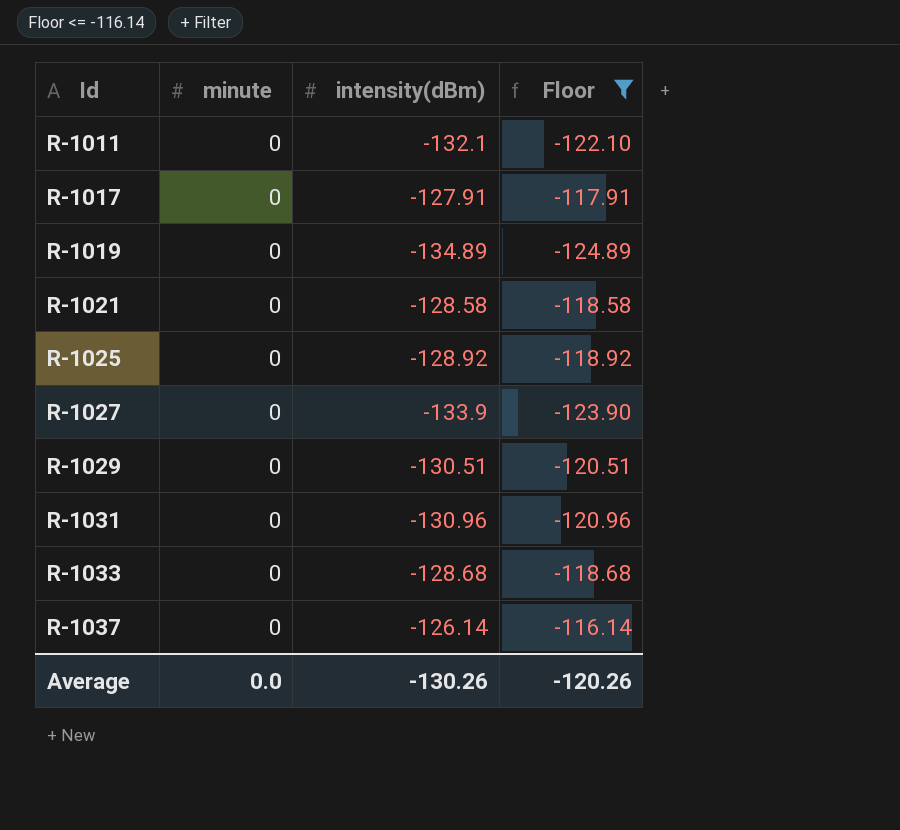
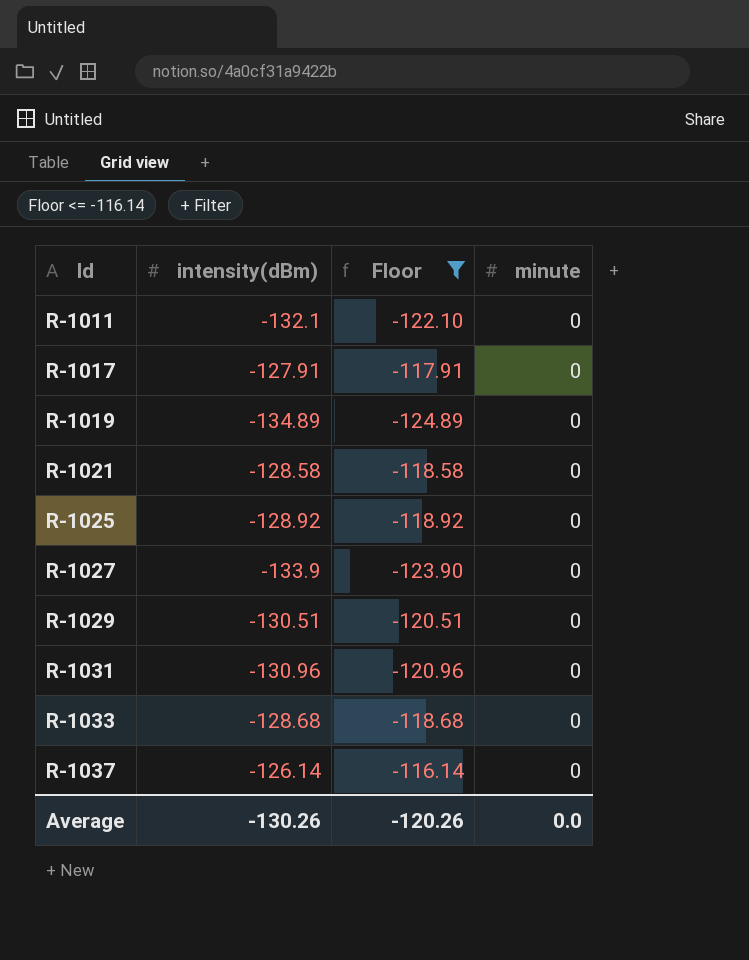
column minute | position: 2 -> 4

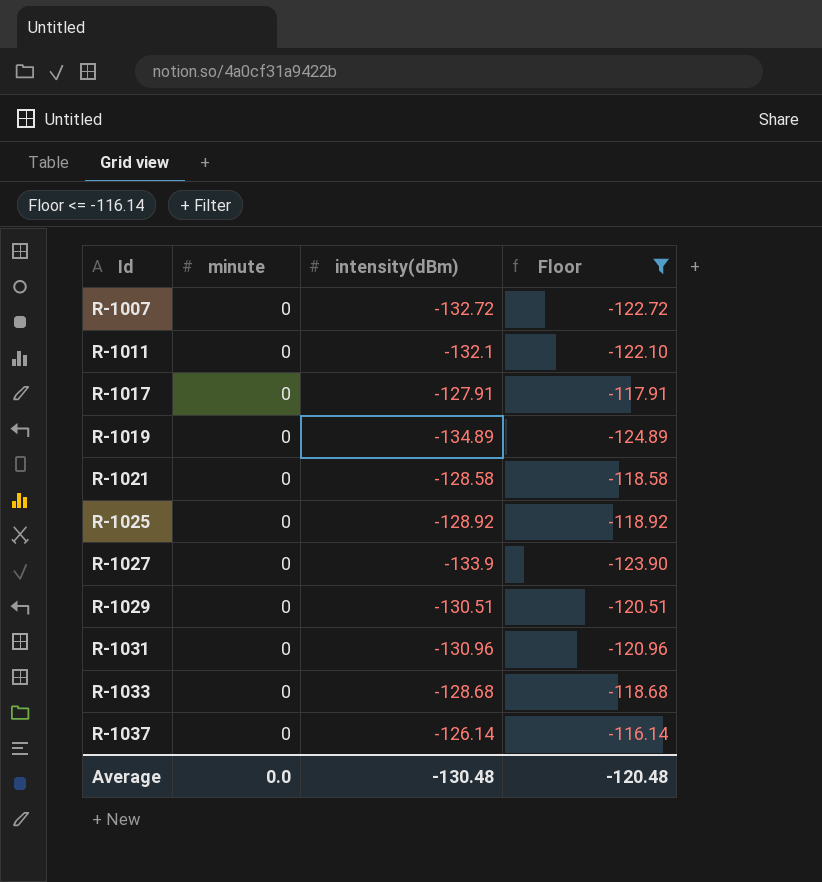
column minute | position: 4 -> 2
row R-1007: none -> 0 | -132.72 | -122.72
Average | intensity(dBm): -130.26 -> -130.48
Average | Floor: -120.26 -> -120.48

